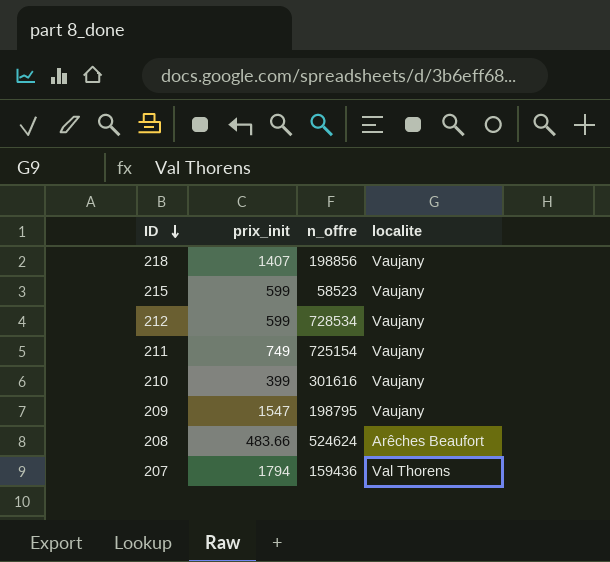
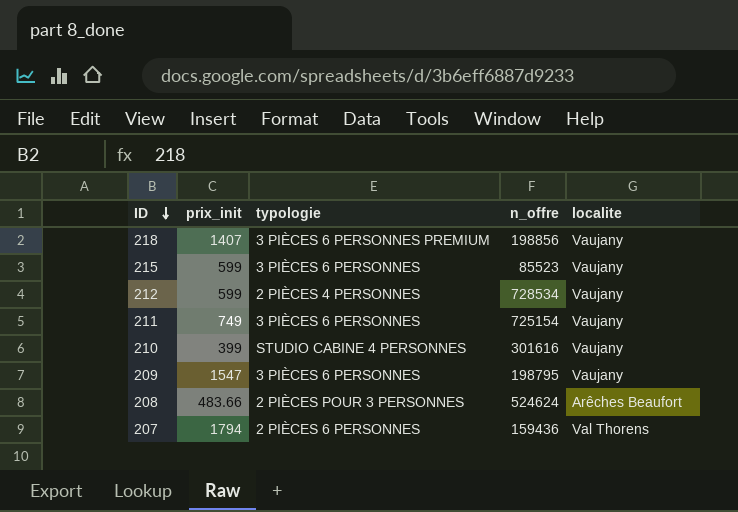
column typologie | position: none -> 3
215 | n_offre: 58523 -> 85523

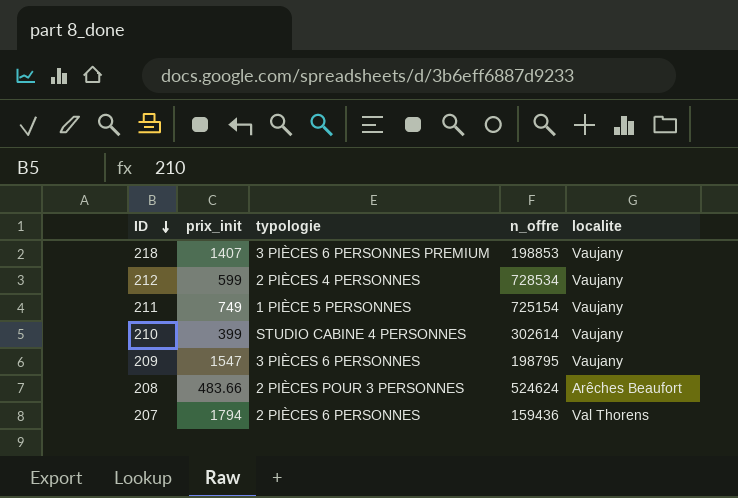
row 215: 599 | 3 PIÈCES 6 PERSONNES | 85523 | Vaujany -> none
218 | n_offre: 198856 -> 198853
211 | typologie: 3 PIÈCES 6 PERSONNES -> 1 PIÈCE 5 PERSONNES
210 | n_offre: 301616 -> 302614

